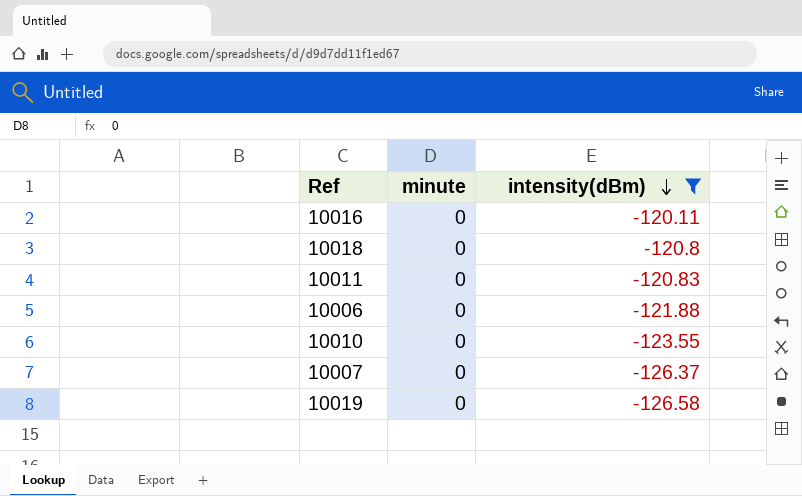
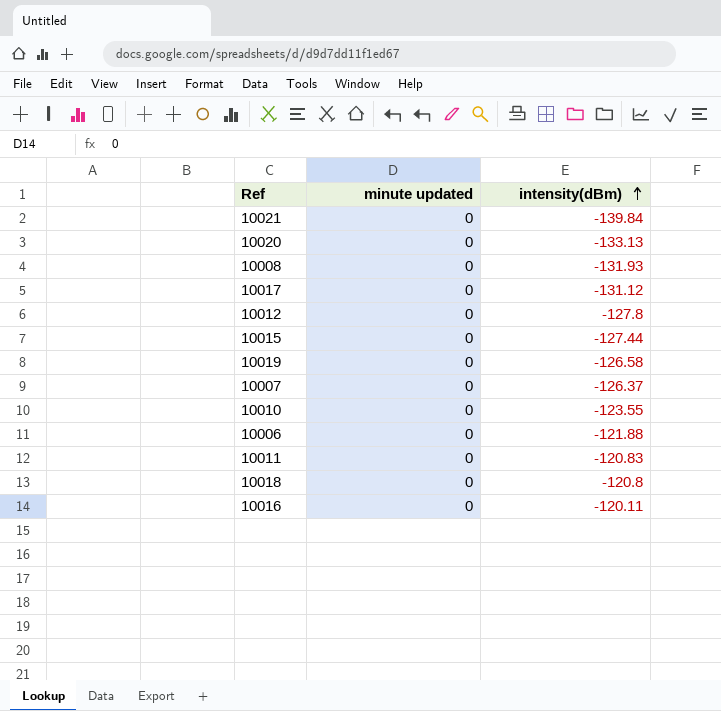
filter: intensity(dBm) >= -126.58 -> none
row order: intensity(dBm) descending -> intensity(dBm) ascending
column name: minute -> minute updated

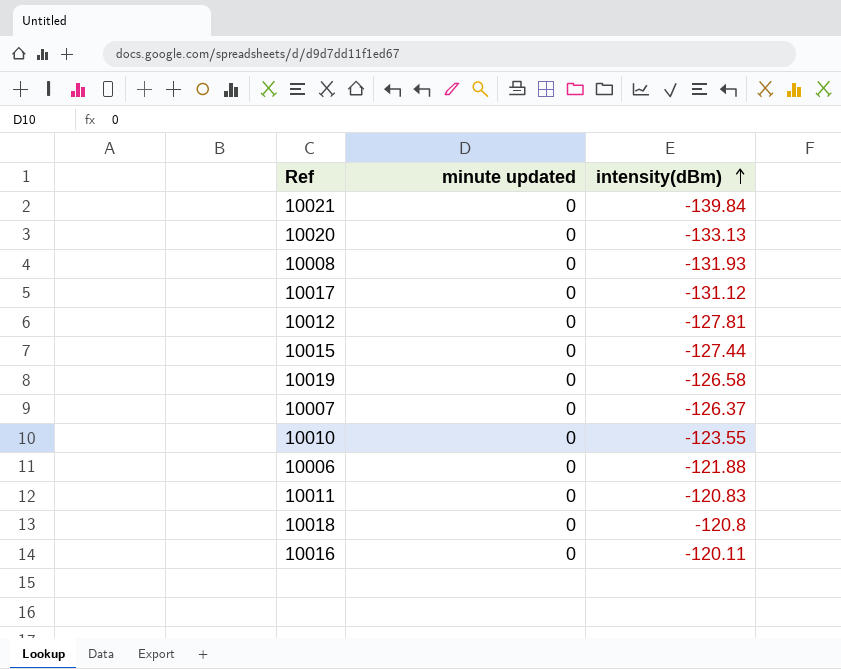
10012 | intensity(dBm): -127.8 -> -127.81

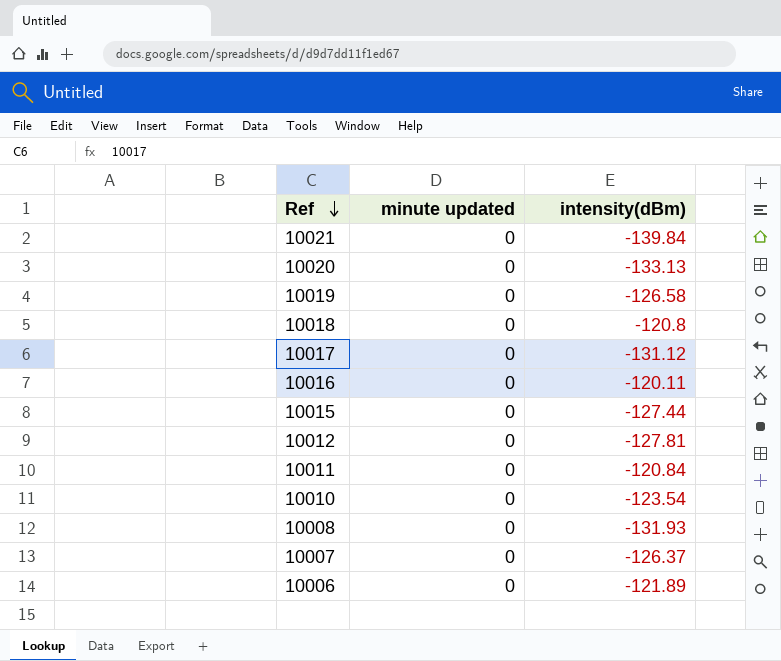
row order: intensity(dBm) ascending -> Ref descending
10011 | intensity(dBm): -120.83 -> -120.84
10010 | intensity(dBm): -123.55 -> -123.54
10006 | intensity(dBm): -121.88 -> -121.89

